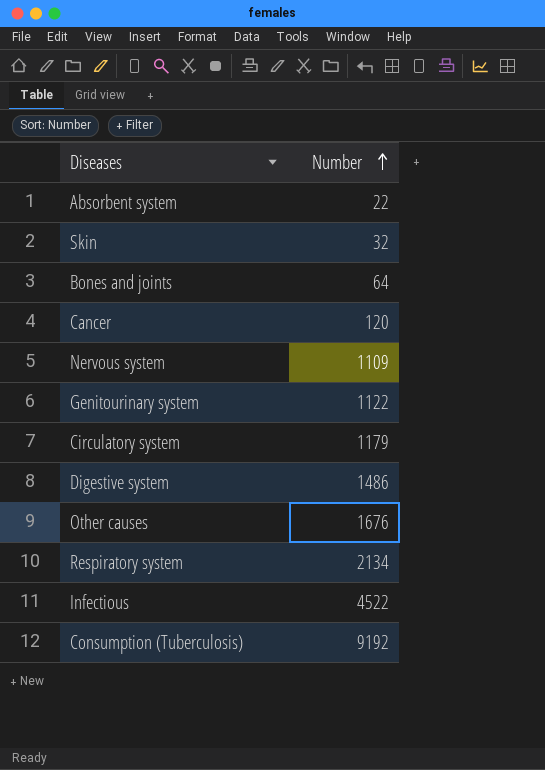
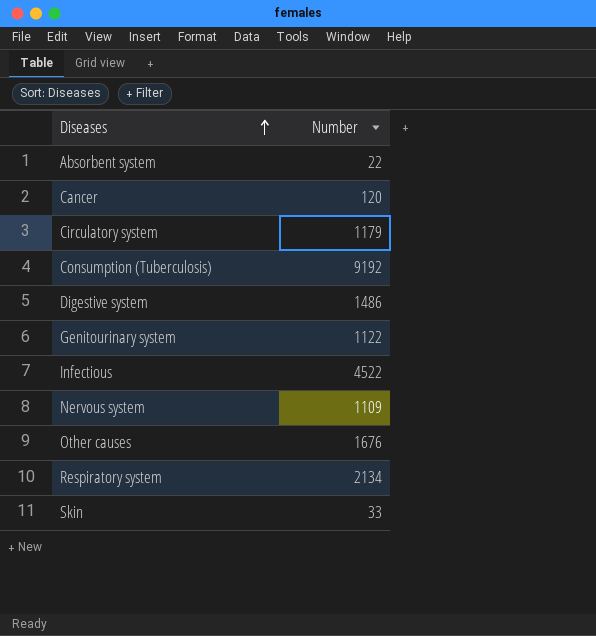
row order: Number ascending -> Diseases ascending
row Bones and joints: 64 -> none
Skin | Number: 32 -> 33

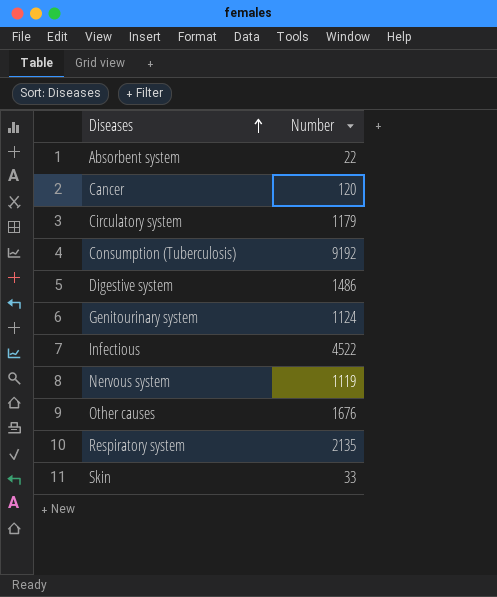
Genitourinary system | Number: 1122 -> 1124
Nervous system | Number: 1109 -> 1119
Respiratory system | Number: 2134 -> 2135

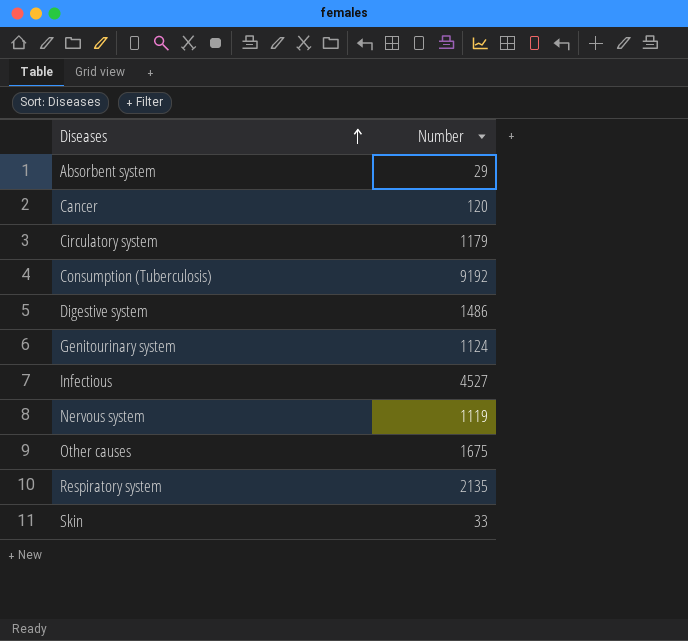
Absorbent system | Number: 22 -> 29
Infectious | Number: 4522 -> 4527
Other causes | Number: 1676 -> 1675

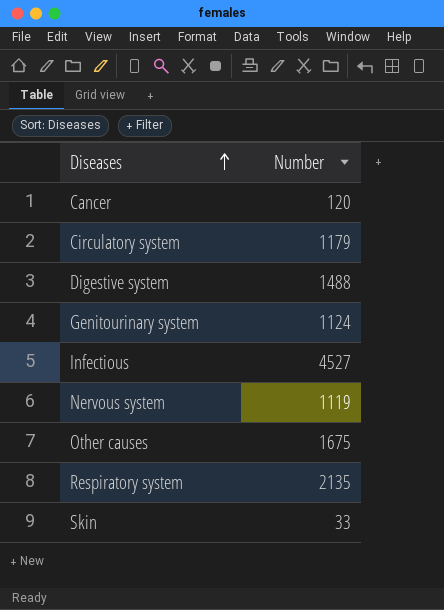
row Absorbent system: 29 -> none
row Consumption (Tuberculosis): 9192 -> none
Digestive system | Number: 1486 -> 1488

